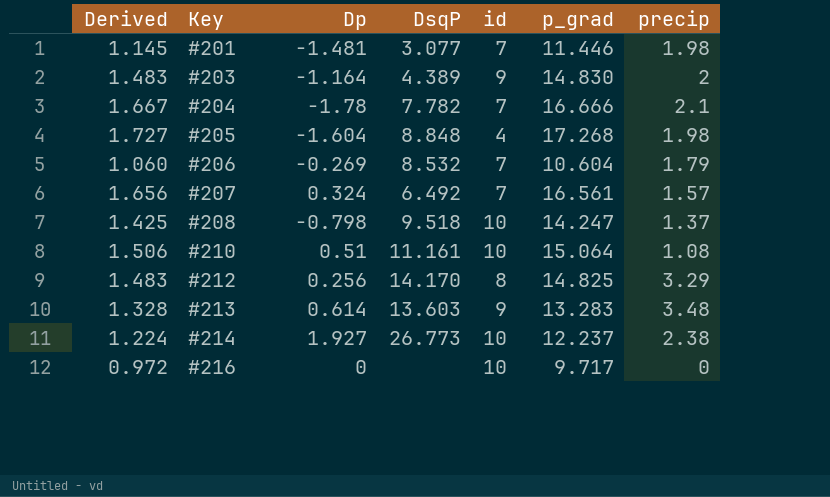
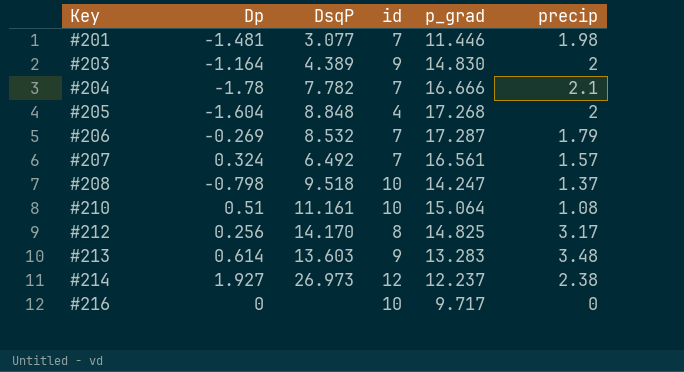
column Derived | formula: [p_grad] * 0.1 -> none
#205 | precip: 1.98 -> 2
#206 | p_grad: 10.604 -> 17.287
#212 | precip: 3.29 -> 3.17
#214 | DsqP: 26.773 -> 26.973
#214 | id: 10 -> 12

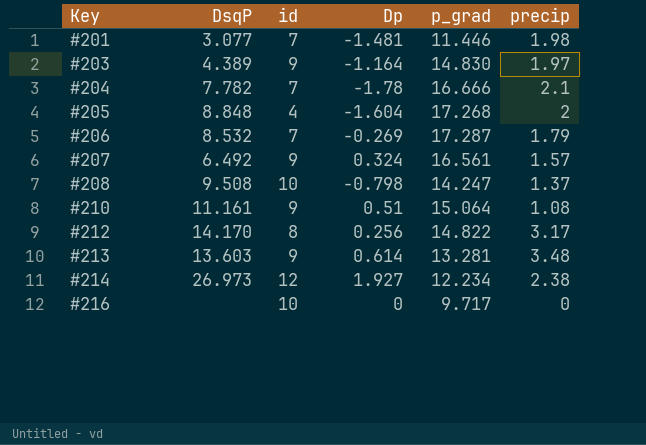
column Dp | position: 2 -> 4
#203 | precip: 2 -> 1.97
#207 | id: 7 -> 9
#208 | DsqP: 9.518 -> 9.508
#210 | id: 10 -> 9
#212 | p_grad: 14.825 -> 14.822
#213 | p_grad: 13.283 -> 13.281
#214 | p_grad: 12.237 -> 12.234

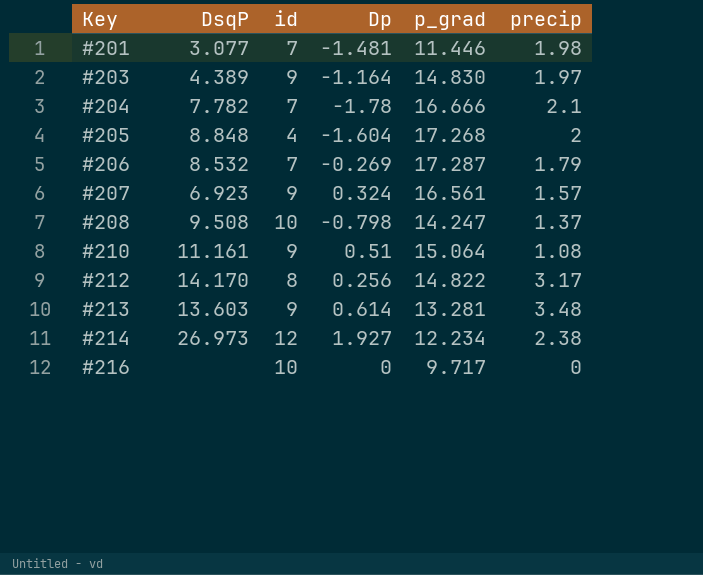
#207 | DsqP: 6.492 -> 6.923

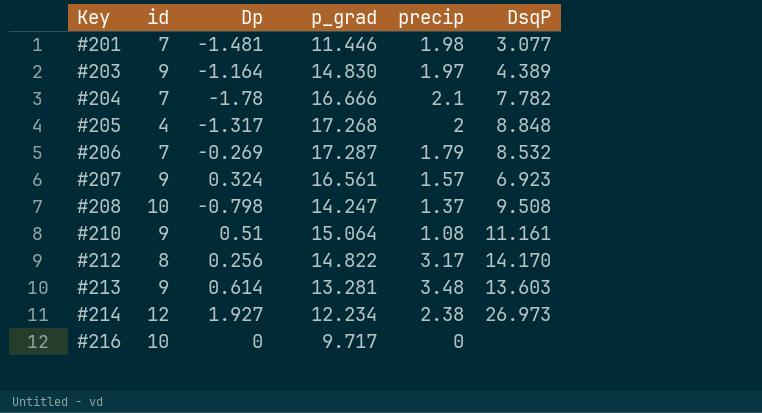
column DsqP | position: 2 -> 6
#205 | Dp: -1.604 -> -1.317

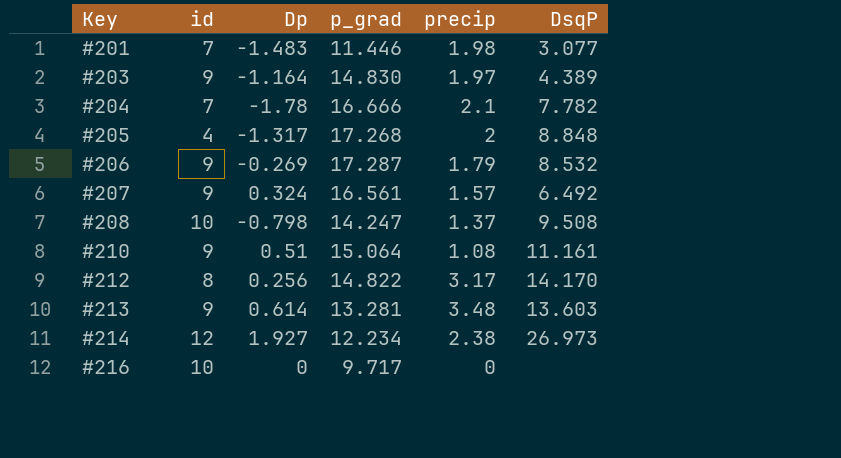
#201 | Dp: -1.481 -> -1.483
#206 | id: 7 -> 9
#207 | DsqP: 6.923 -> 6.492

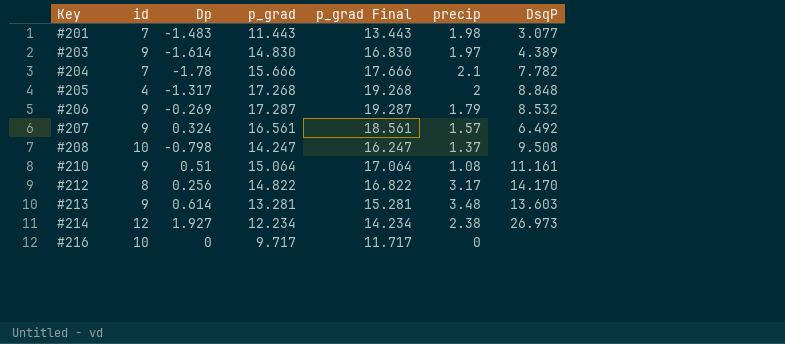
column p_grad Final | formula: none -> [p_grad] + 2
#201 | p_grad: 11.446 -> 11.443
#203 | Dp: -1.164 -> -1.614
#204 | p_grad: 16.666 -> 15.666

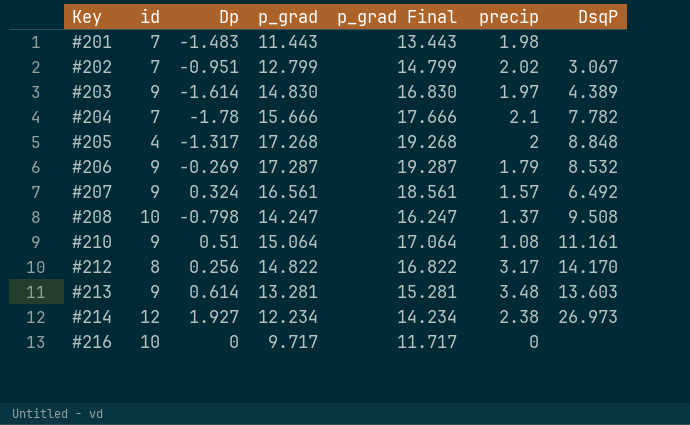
#201 | DsqP: 3.077 -> none
row #202: none -> 7 | -0.951 | 12.799 | 14.799 | 2.02 | 3.067

